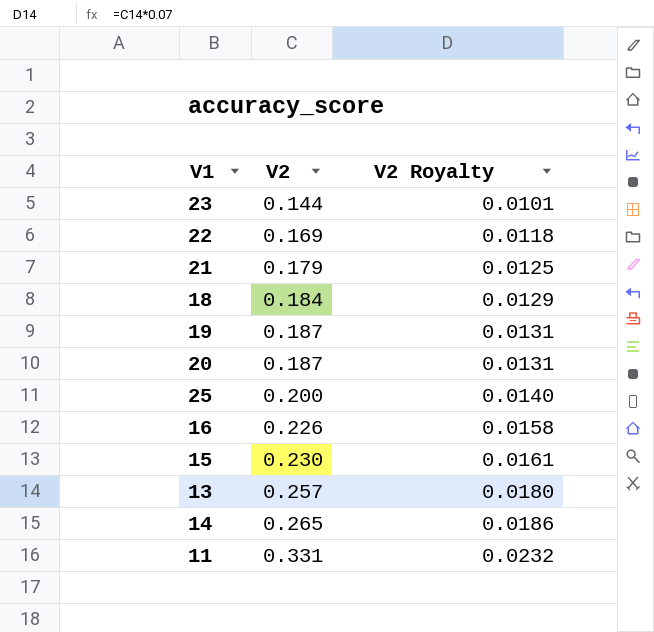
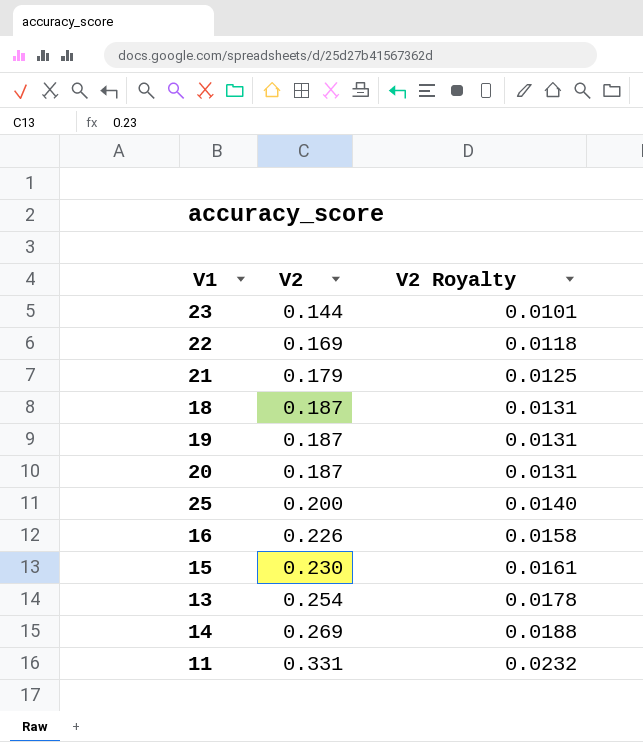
18 | V2: 0.184 -> 0.187
18 | V2 Royalty: 0.0129 -> 0.0131
13 | V2: 0.257 -> 0.254
13 | V2 Royalty: 0.0180 -> 0.0178
14 | V2: 0.265 -> 0.269
14 | V2 Royalty: 0.0186 -> 0.0188

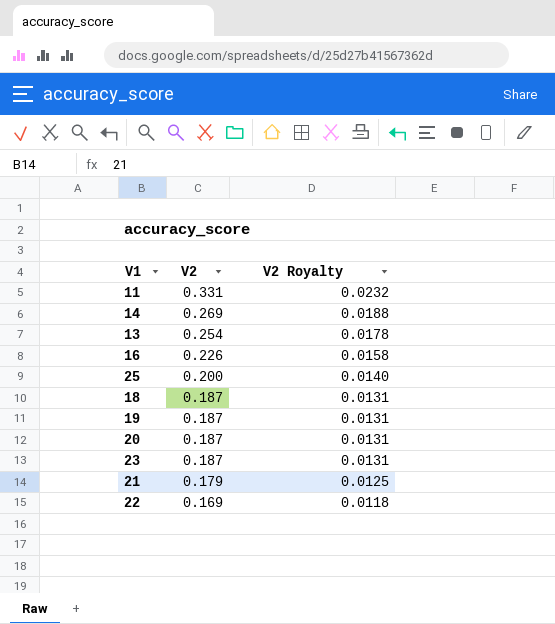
row order: V2 ascending -> V2 descending
row 15: 0.230 | 0.0161 -> none
23 | V2: 0.144 -> 0.187
23 | V2 Royalty: 0.0101 -> 0.0131

